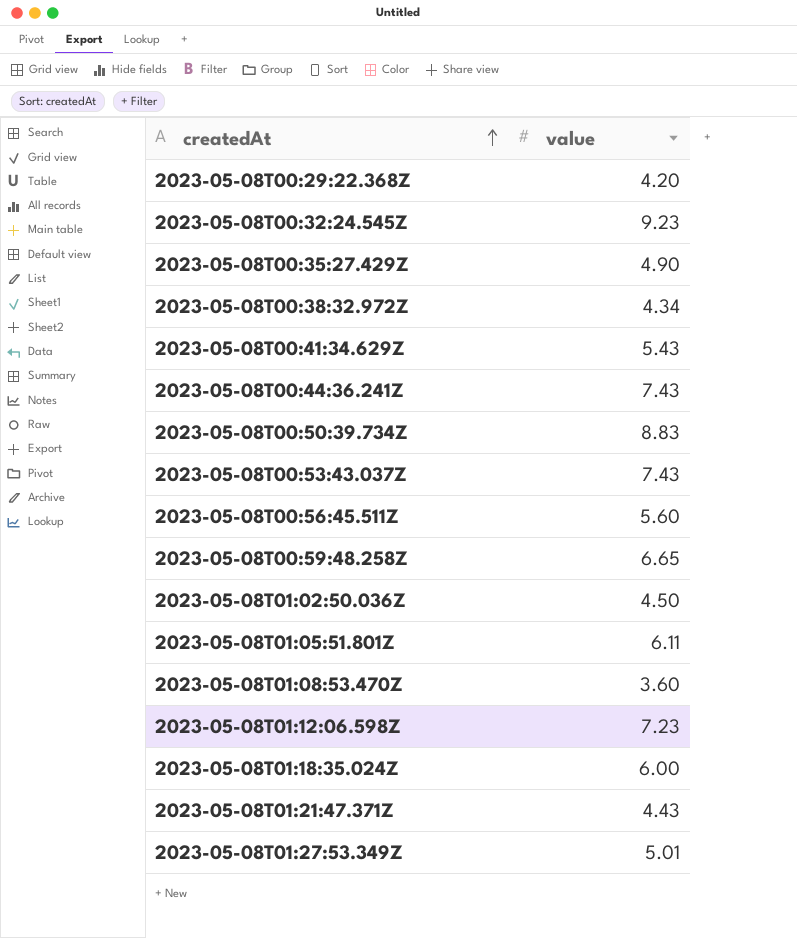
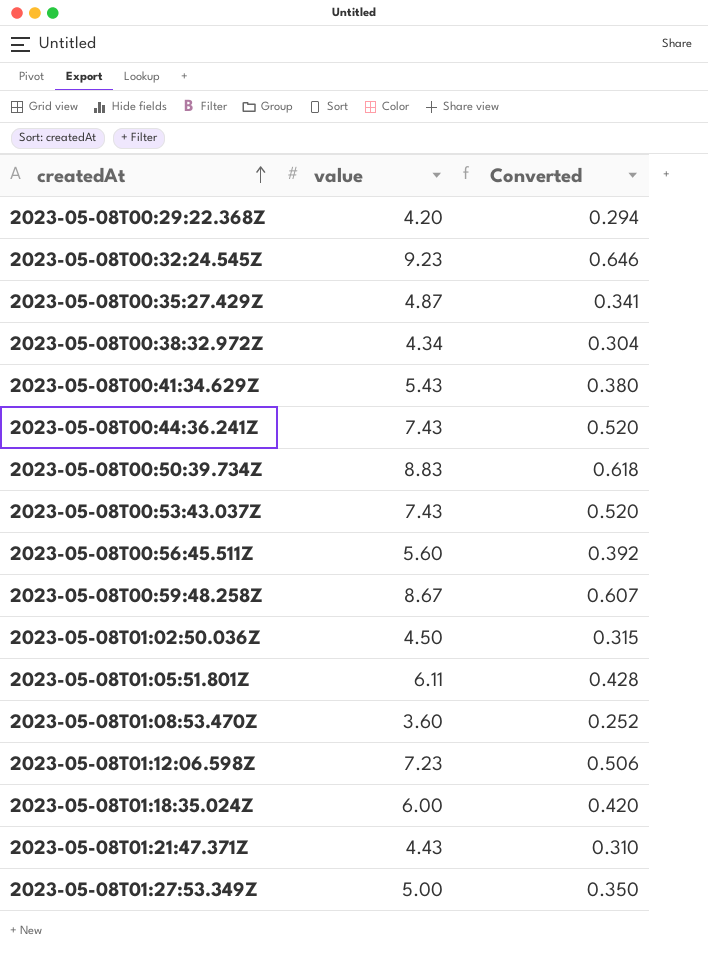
column Converted | formula: none -> [value] * 0.07
2023-05-08T00:35:27.429Z | value: 4.90 -> 4.87
2023-05-08T00:59:48.258Z | value: 6.65 -> 8.67
2023-05-08T01:27:53.349Z | value: 5.01 -> 5.00

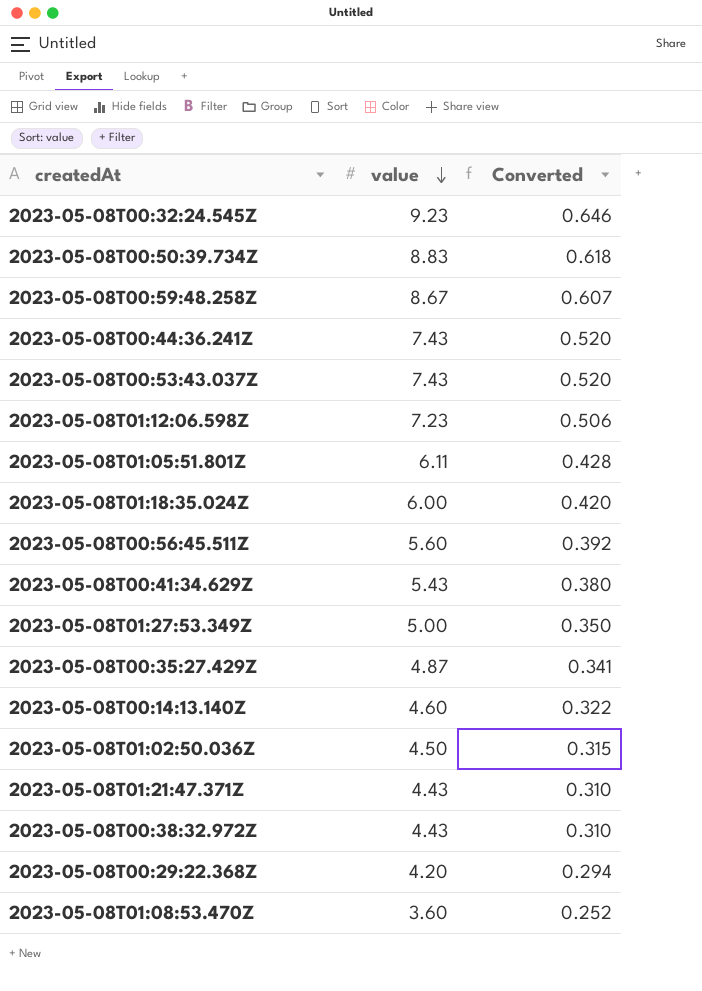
row order: createdAt ascending -> value descending
row 2023-05-08T00:14:13.140Z: none -> 4.60 | 0.322
2023-05-08T00:38:32.972Z | value: 4.34 -> 4.43
2023-05-08T00:38:32.972Z | Converted: 0.304 -> 0.310

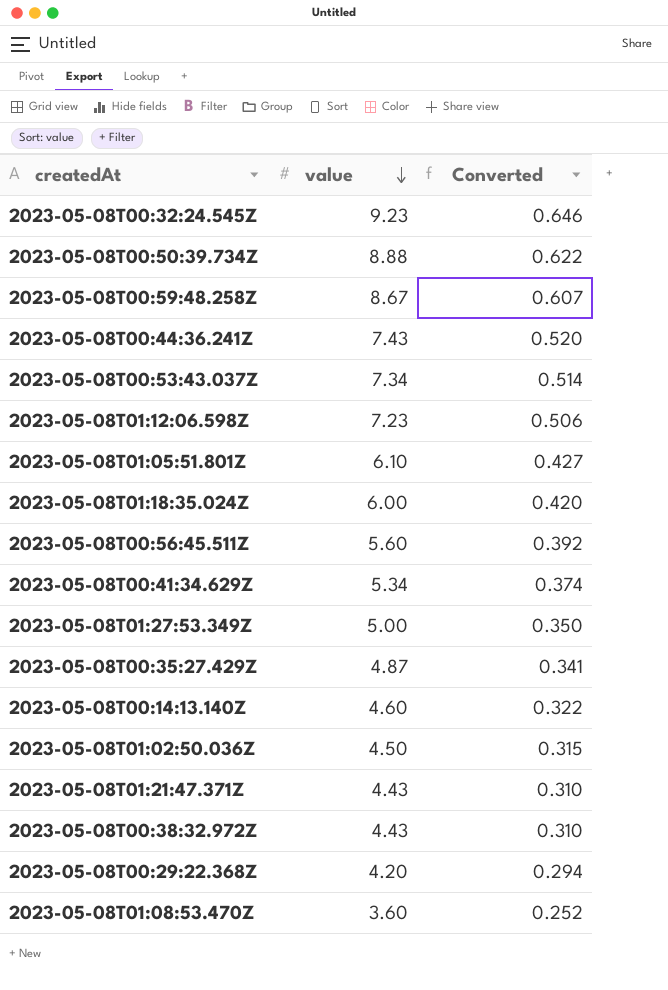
2023-05-08T00:50:39.734Z | value: 8.83 -> 8.88
2023-05-08T00:50:39.734Z | Converted: 0.618 -> 0.622
2023-05-08T00:53:43.037Z | value: 7.43 -> 7.34
2023-05-08T00:53:43.037Z | Converted: 0.520 -> 0.514
2023-05-08T01:05:51.801Z | value: 6.11 -> 6.10
2023-05-08T01:05:51.801Z | Converted: 0.428 -> 0.427
2023-05-08T00:41:34.629Z | value: 5.43 -> 5.34
2023-05-08T00:41:34.629Z | Converted: 0.380 -> 0.374

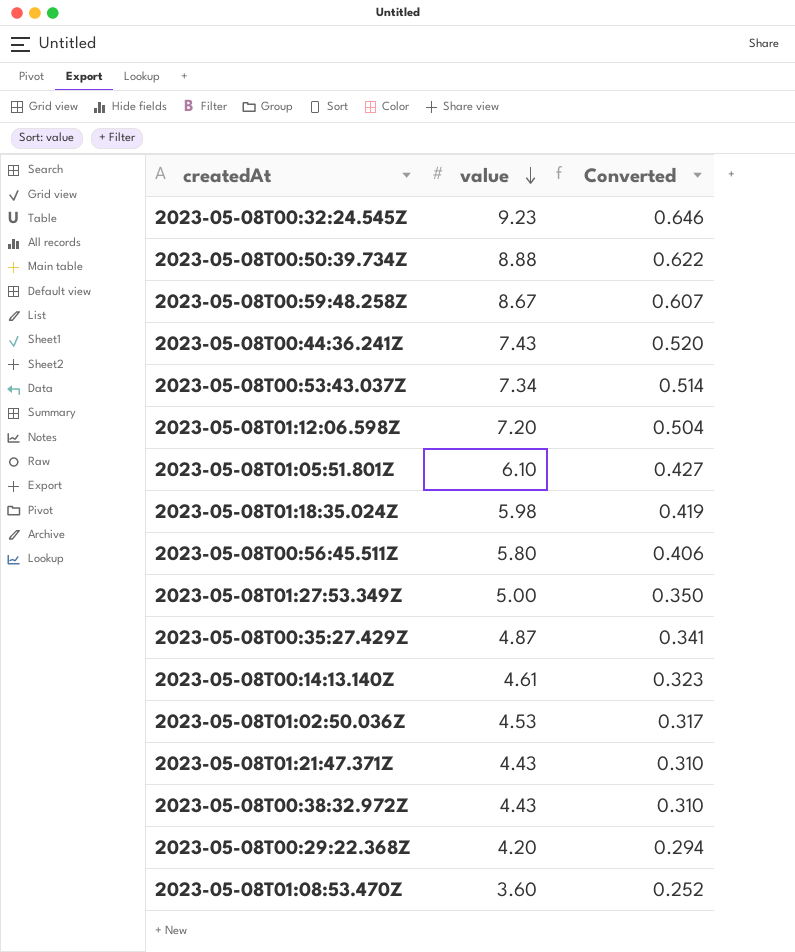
row 2023-05-08T00:41:34.629Z: 5.34 | 0.374 -> none
2023-05-08T01:12:06.598Z | value: 7.23 -> 7.20
2023-05-08T01:12:06.598Z | Converted: 0.506 -> 0.504
2023-05-08T01:18:35.024Z | value: 6.00 -> 5.98
2023-05-08T01:18:35.024Z | Converted: 0.420 -> 0.419
2023-05-08T00:56:45.511Z | value: 5.60 -> 5.80
2023-05-08T00:56:45.511Z | Converted: 0.392 -> 0.406
2023-05-08T00:14:13.140Z | value: 4.60 -> 4.61
2023-05-08T00:14:13.140Z | Converted: 0.322 -> 0.323
2023-05-08T01:02:50.036Z | value: 4.50 -> 4.53
2023-05-08T01:02:50.036Z | Converted: 0.315 -> 0.317

